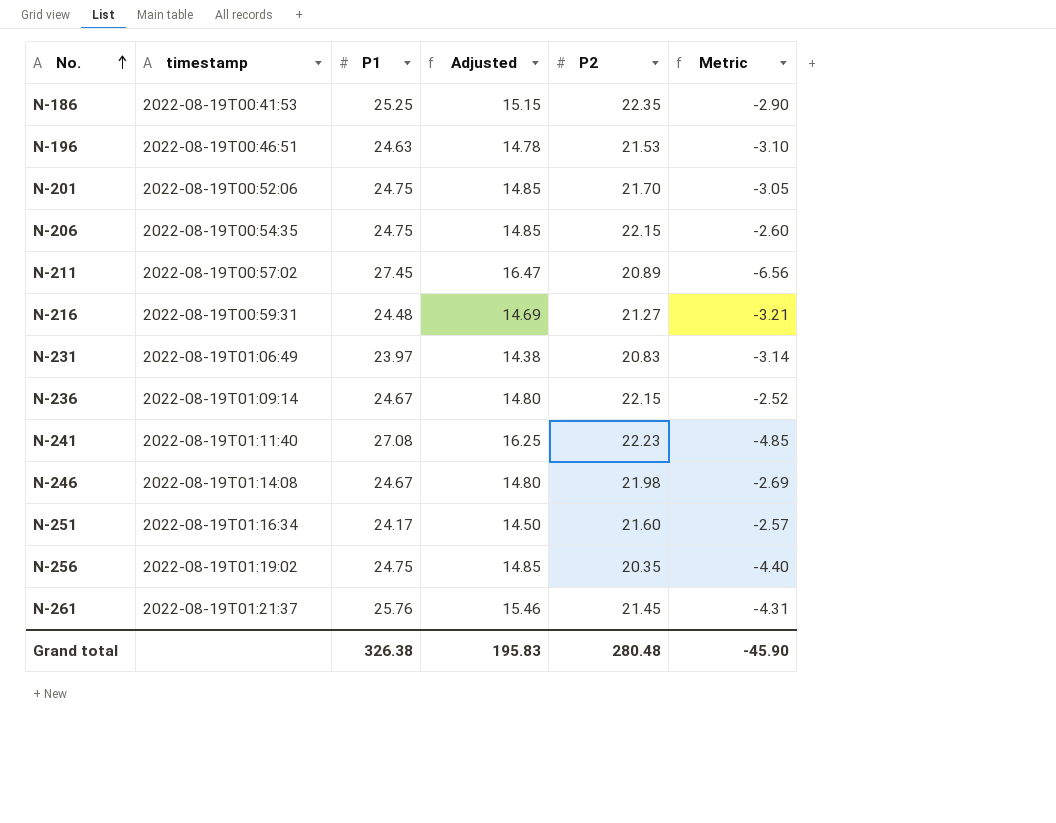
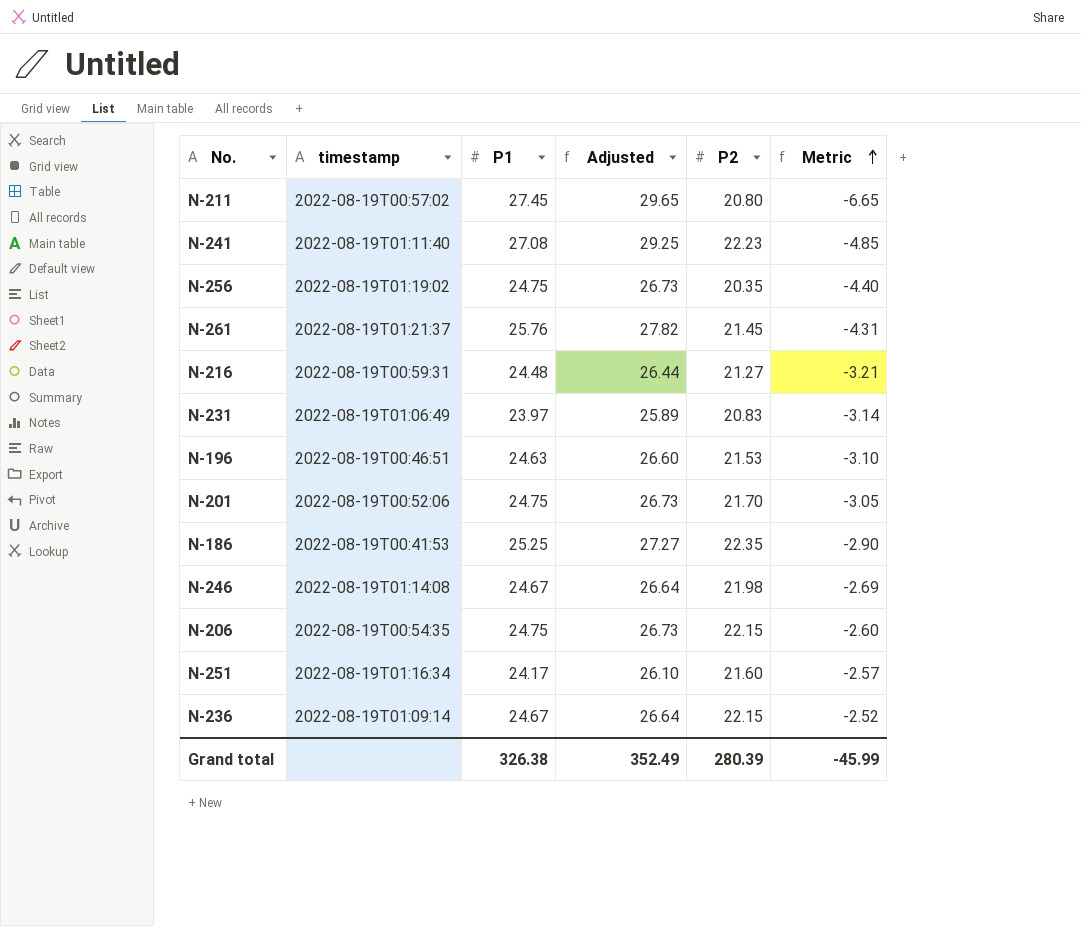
row order: No. ascending -> Metric ascending
column Adjusted | formula: [P1] * 0.6 -> [P1] * 1.08
N-211 | P2: 20.89 -> 20.80
N-211 | Metric: -6.56 -> -6.65
Grand total | Adjusted: 195.83 -> 352.49
Grand total | P2: 280.48 -> 280.39
Grand total | Metric: -45.90 -> -45.99

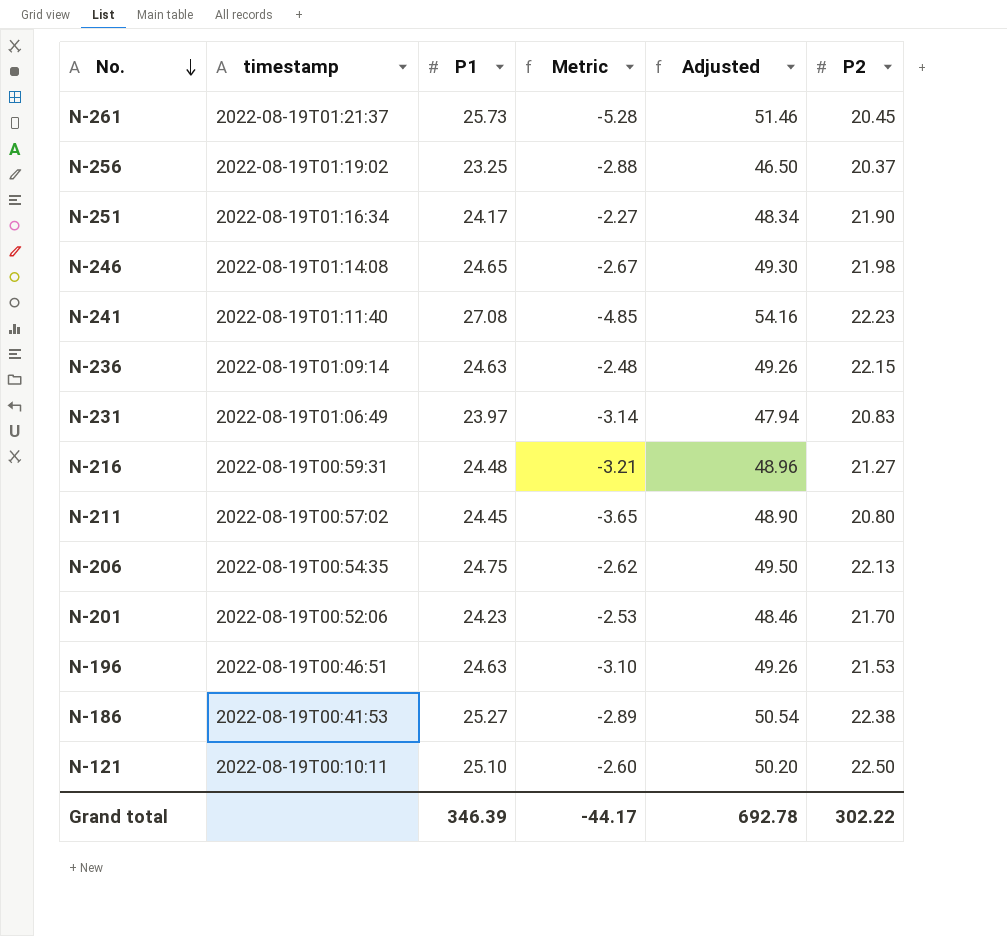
row order: Metric ascending -> No. descending
column Metric | position: 6 -> 4
column Adjusted | formula: [P1] * 1.08 -> [P1] * 2
N-261 | P1: 25.76 -> 25.73
N-261 | Metric: -4.31 -> -5.28
N-261 | P2: 21.45 -> 20.45
N-256 | P1: 24.75 -> 23.25
N-256 | Metric: -4.40 -> -2.88
N-256 | P2: 20.35 -> 20.37
N-251 | Metric: -2.57 -> -2.27
N-251 | P2: 21.60 -> 21.90
N-246 | P1: 24.67 -> 24.65
N-246 | Metric: -2.69 -> -2.67
N-236 | P1: 24.67 -> 24.63
N-236 | Metric: -2.52 -> -2.48
N-211 | P1: 27.45 -> 24.45
N-211 | Metric: -6.65 -> -3.65
N-206 | Metric: -2.60 -> -2.62
N-206 | P2: 22.15 -> 22.13
N-201 | P1: 24.75 -> 24.23
N-201 | Metric: -3.05 -> -2.53
N-186 | P1: 25.25 -> 25.27
N-186 | Metric: -2.90 -> -2.89
N-186 | P2: 22.35 -> 22.38
row N-121: none -> 2022-08-19T00:10:11 | 25.10 | -2.60 | 50.20 | 22.50
Grand total | P1: 326.38 -> 346.39
Grand total | Metric: -45.99 -> -44.17
Grand total | Adjusted: 352.49 -> 692.78
Grand total | P2: 280.39 -> 302.22

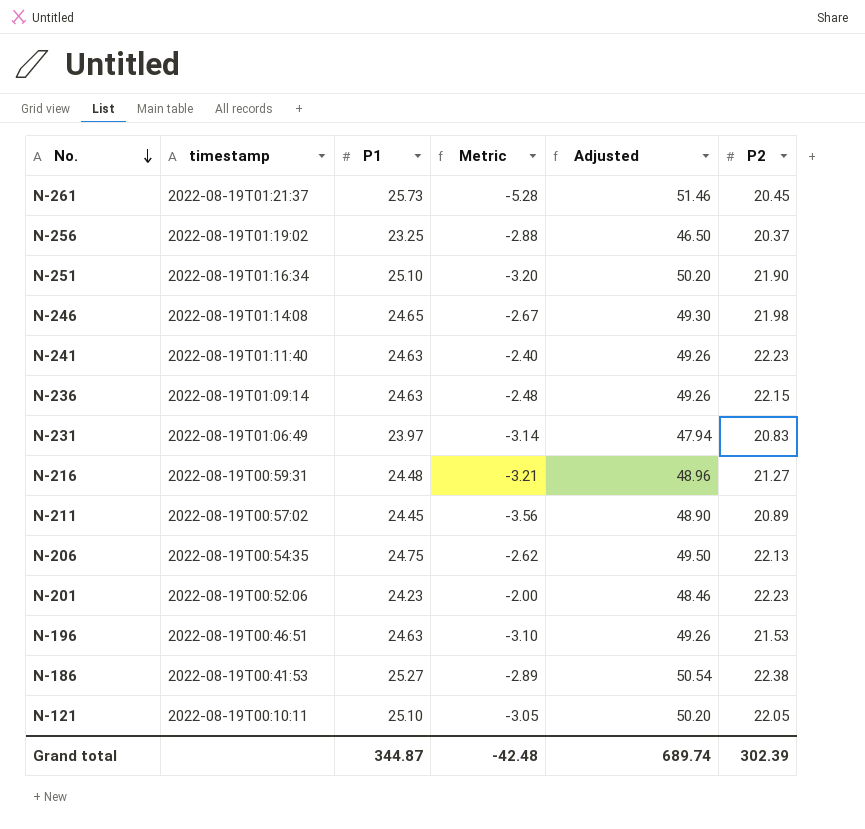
N-251 | P1: 24.17 -> 25.10
N-251 | Metric: -2.27 -> -3.20
N-251 | Adjusted: 48.34 -> 50.20
N-241 | P1: 27.08 -> 24.63
N-241 | Metric: -4.85 -> -2.40
N-241 | Adjusted: 54.16 -> 49.26
N-211 | Metric: -3.65 -> -3.56
N-211 | P2: 20.80 -> 20.89
N-201 | Metric: -2.53 -> -2.00
N-201 | P2: 21.70 -> 22.23
N-121 | Metric: -2.60 -> -3.05
N-121 | P2: 22.50 -> 22.05
Grand total | P1: 346.39 -> 344.87
Grand total | Metric: -44.17 -> -42.48
Grand total | Adjusted: 692.78 -> 689.74
Grand total | P2: 302.22 -> 302.39

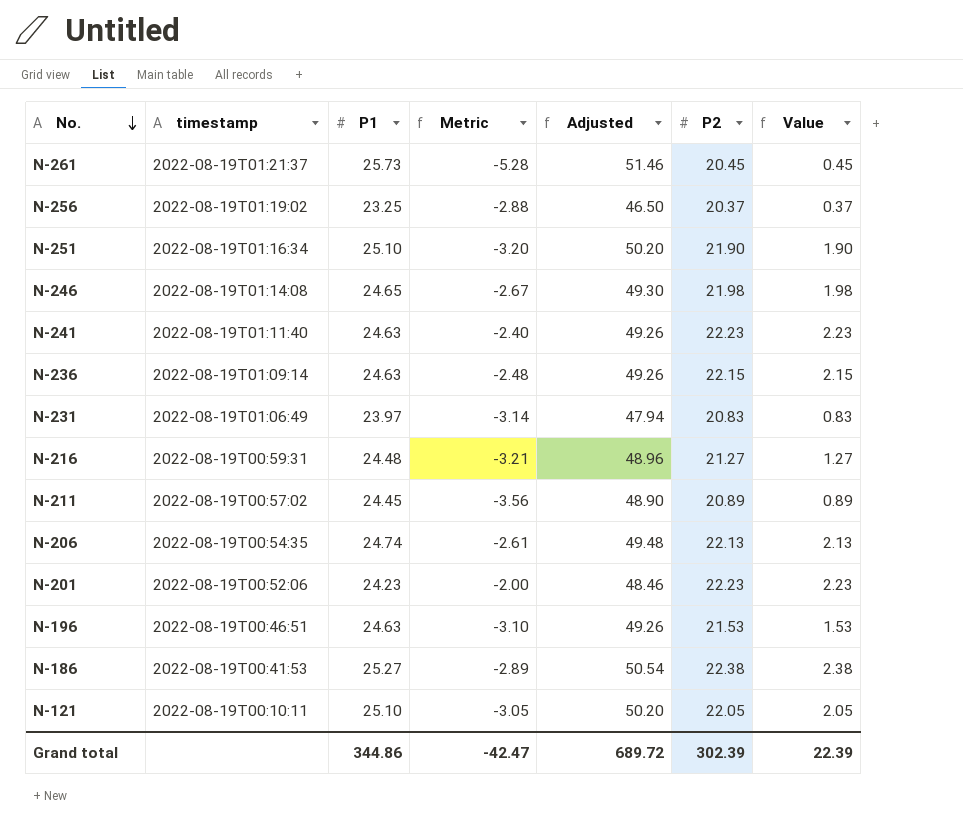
column Value | formula: none -> [P2] - 20
N-206 | P1: 24.75 -> 24.74
N-206 | Metric: -2.62 -> -2.61
N-206 | Adjusted: 49.50 -> 49.48
Grand total | P1: 344.87 -> 344.86
Grand total | Metric: -42.48 -> -42.47
Grand total | Adjusted: 689.74 -> 689.72

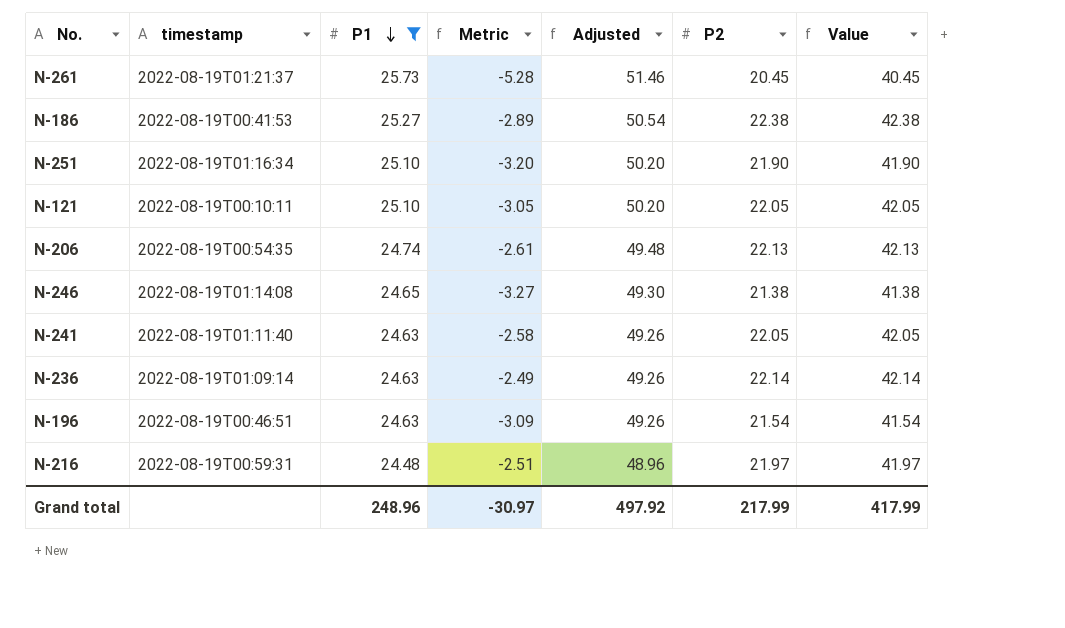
filter: none -> P1 >= 24.48
row order: No. descending -> P1 descending
column Value | formula: [P2] - 20 -> [P2] + 20
N-246 | Metric: -2.67 -> -3.27
N-246 | P2: 21.98 -> 21.38
N-241 | Metric: -2.40 -> -2.58
N-241 | P2: 22.23 -> 22.05
N-236 | Metric: -2.48 -> -2.49
N-236 | P2: 22.15 -> 22.14
N-196 | Metric: -3.10 -> -3.09
N-196 | P2: 21.53 -> 21.54
N-216 | Metric: -3.21 -> -2.51
N-216 | P2: 21.27 -> 21.97
Grand total | P1: 344.86 -> 248.96
Grand total | Metric: -42.47 -> -30.97
Grand total | Adjusted: 689.72 -> 497.92
Grand total | P2: 302.39 -> 217.99
Grand total | Value: 22.39 -> 417.99

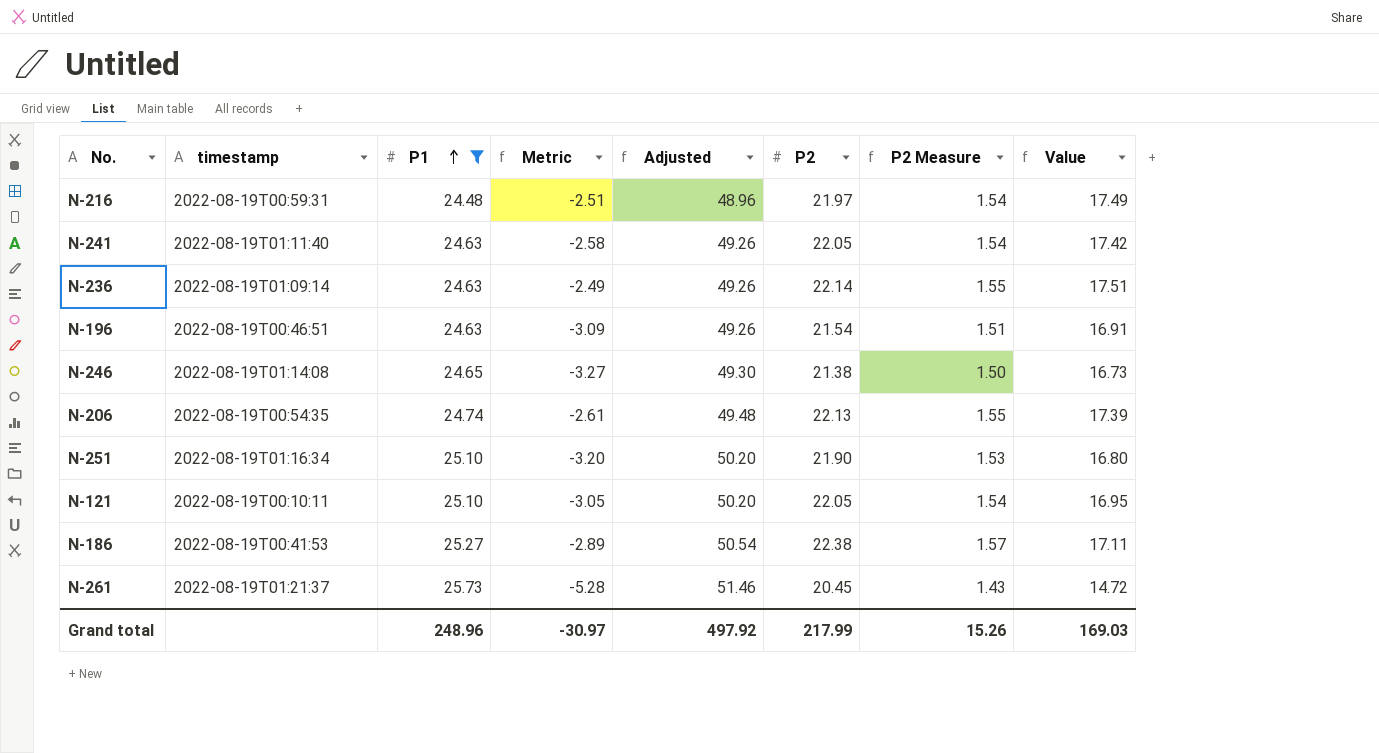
row order: P1 descending -> P1 ascending
column P2 Measure | formula: none -> [P2] * 0.07
column Value | formula: [P2] + 20 -> [Metric] + 20
Grand total | Value: 417.99 -> 169.03

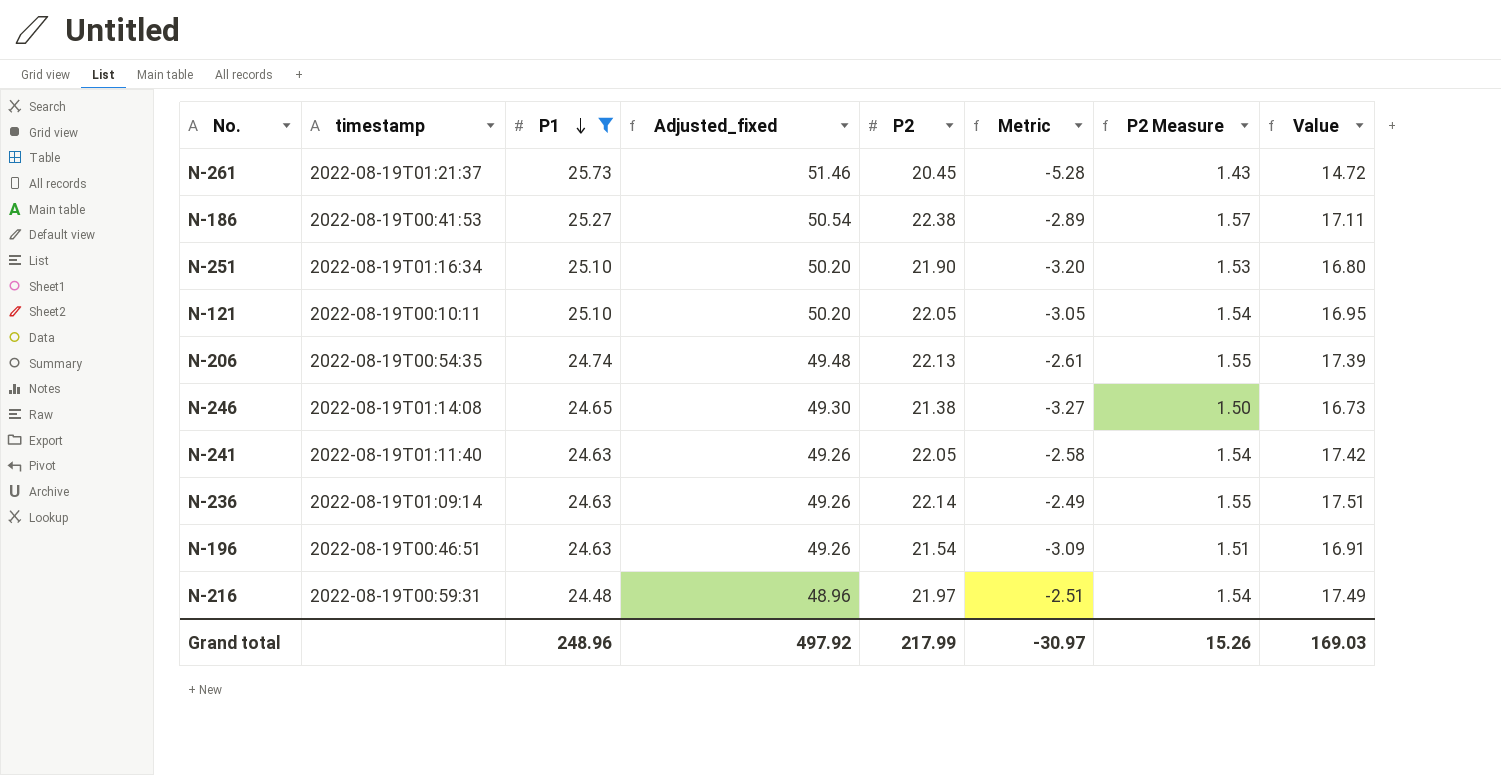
row order: P1 ascending -> P1 descending
column name: Adjusted -> Adjusted_fixed
column Metric | position: 4 -> 6

